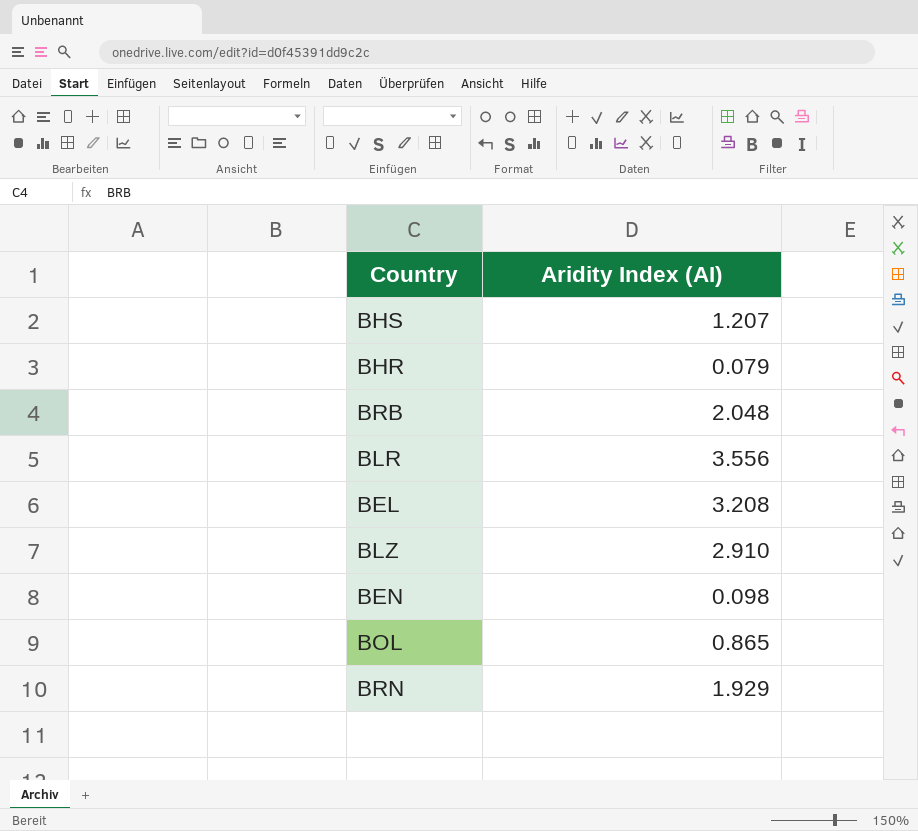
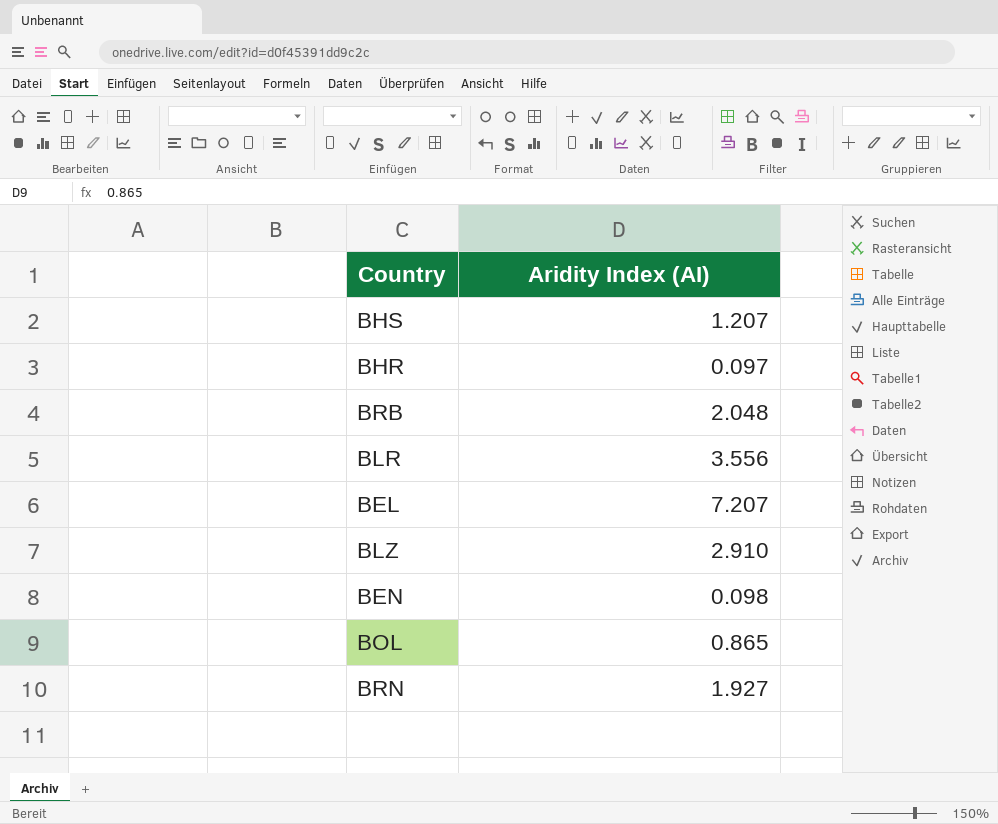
BHR | Aridity Index (AI): 0.079 -> 0.097
BEL | Aridity Index (AI): 3.208 -> 7.207
BRN | Aridity Index (AI): 1.929 -> 1.927

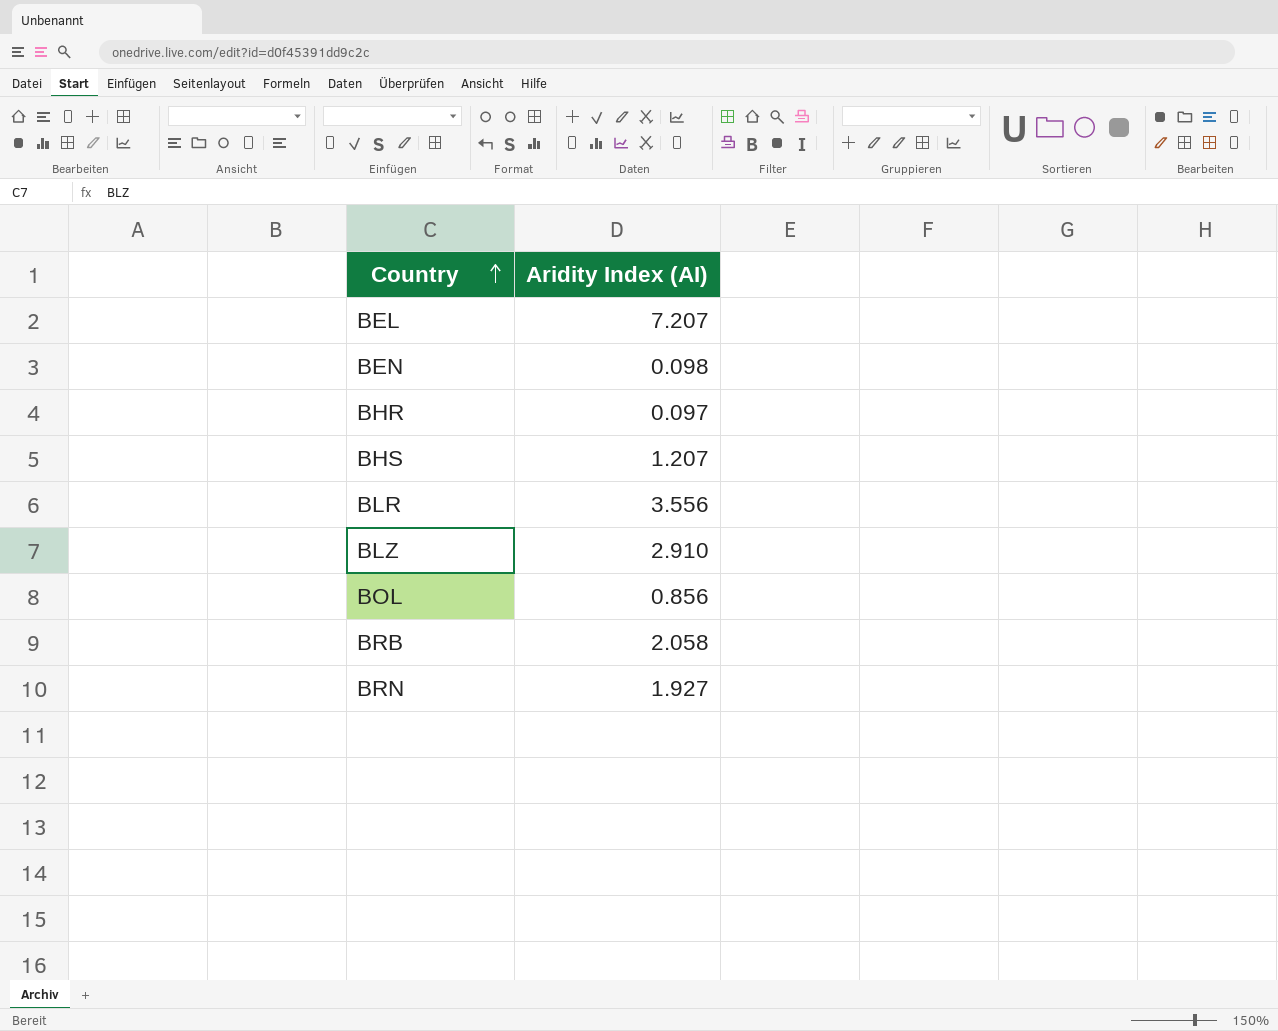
row order: none -> Country ascending
BOL | Aridity Index (AI): 0.865 -> 0.856
BRB | Aridity Index (AI): 2.048 -> 2.058

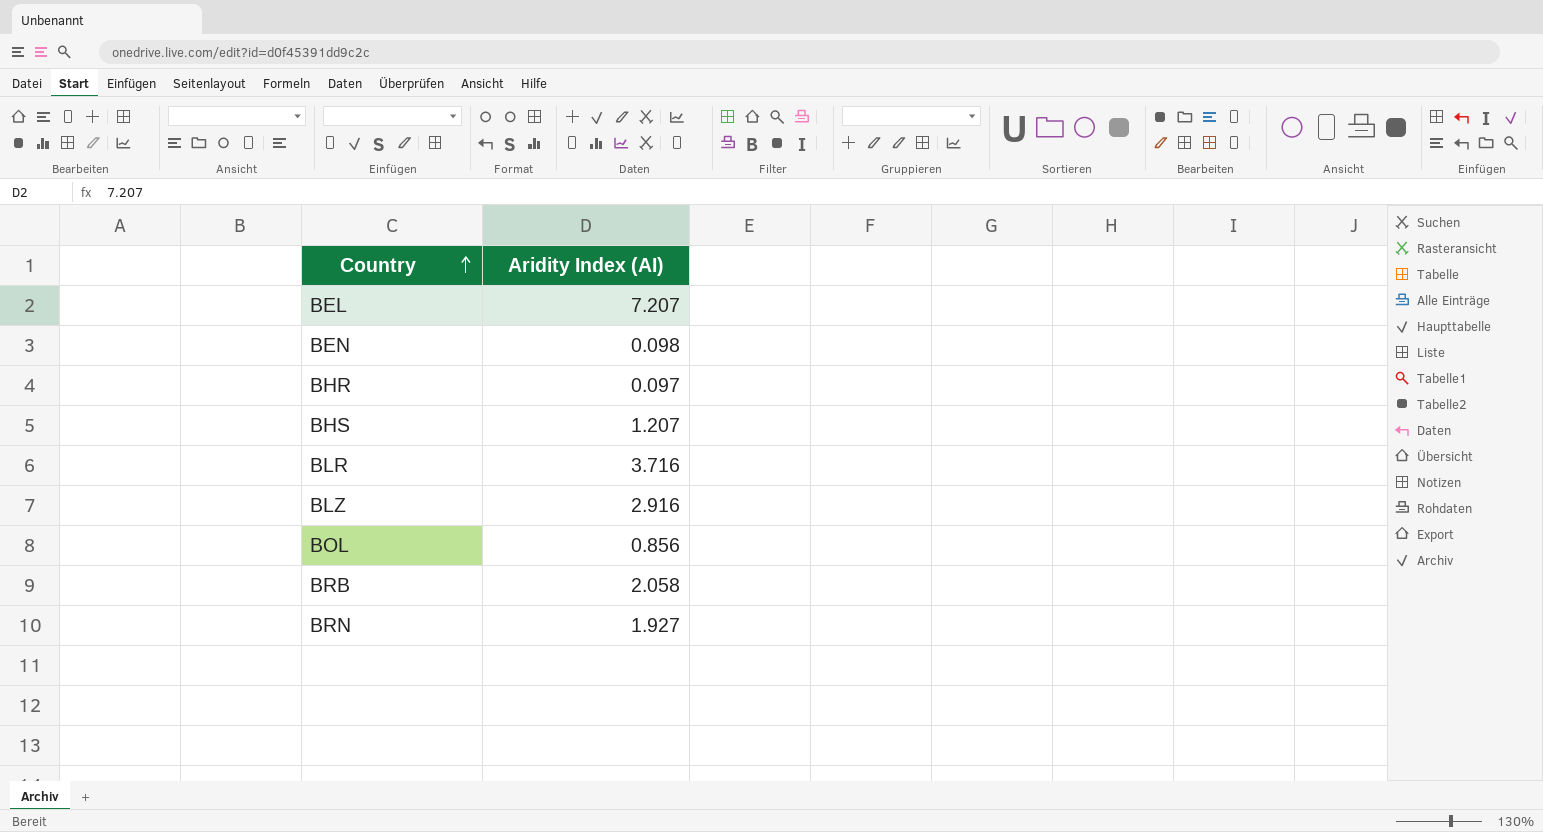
BLR | Aridity Index (AI): 3.556 -> 3.716
BLZ | Aridity Index (AI): 2.910 -> 2.916

